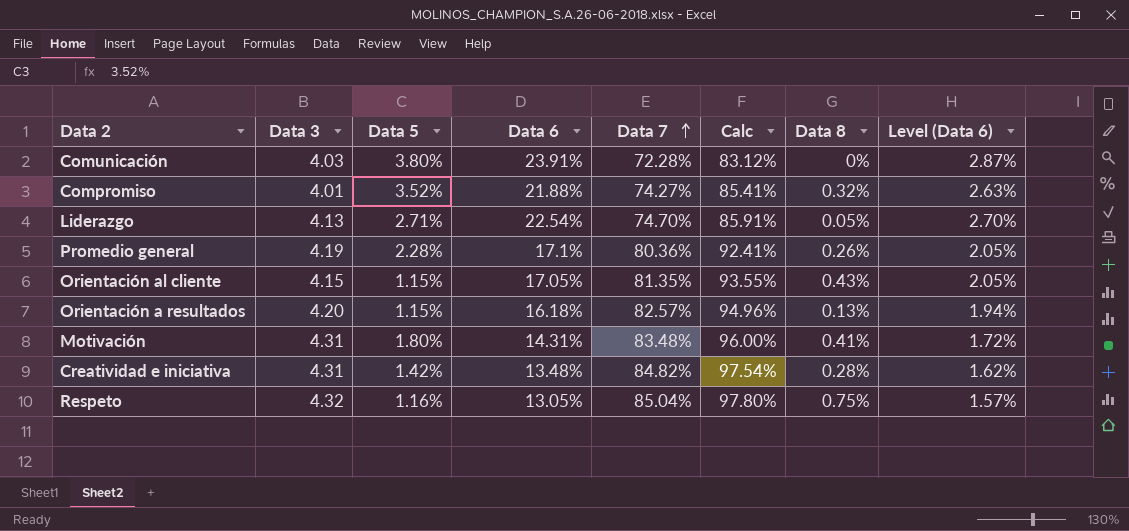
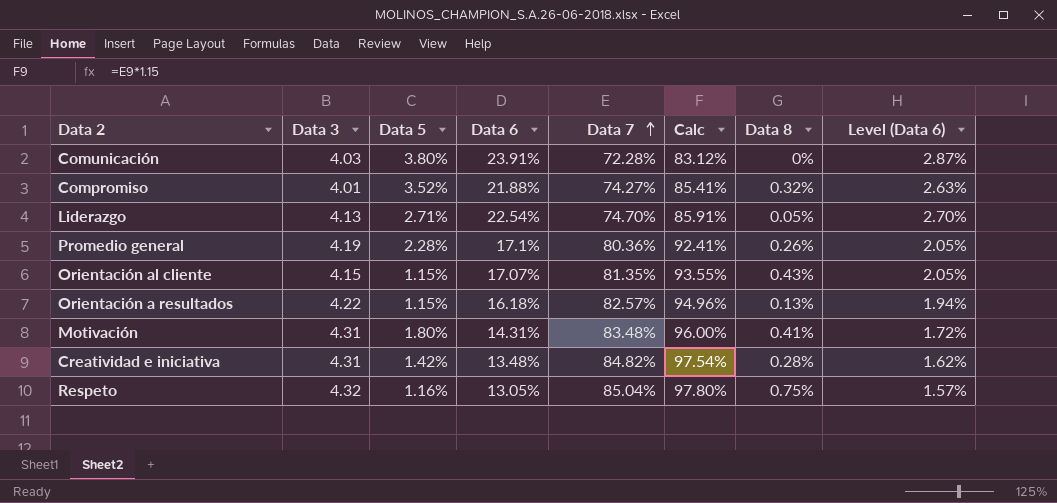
Orientación al cliente | Data 6: 17.05% -> 17.07%
Orientación a resultados | Data 3: 4.20 -> 4.22

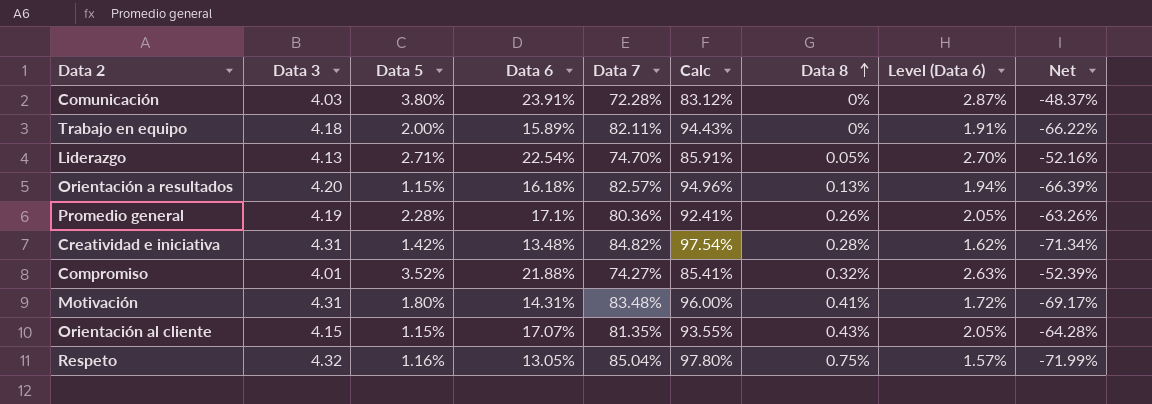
row order: Data 7 ascending -> Data 8 ascending
column Net | formula: none -> [Data 6] - [Data 7]
row Trabajo en equipo: none -> 4.18 | 2.00% | 15.89% | 82.11% | 94.43% | 0% | 1.91% | -66.22%
Orientación a resultados | Data 3: 4.22 -> 4.20

